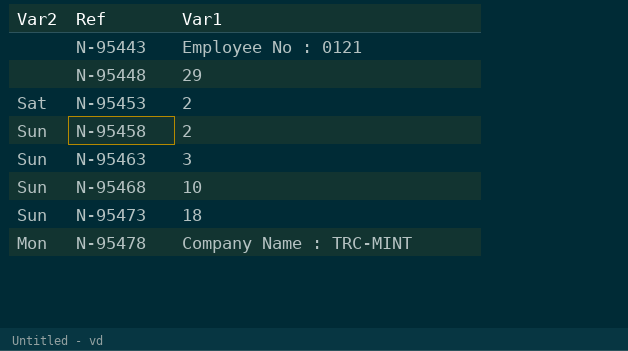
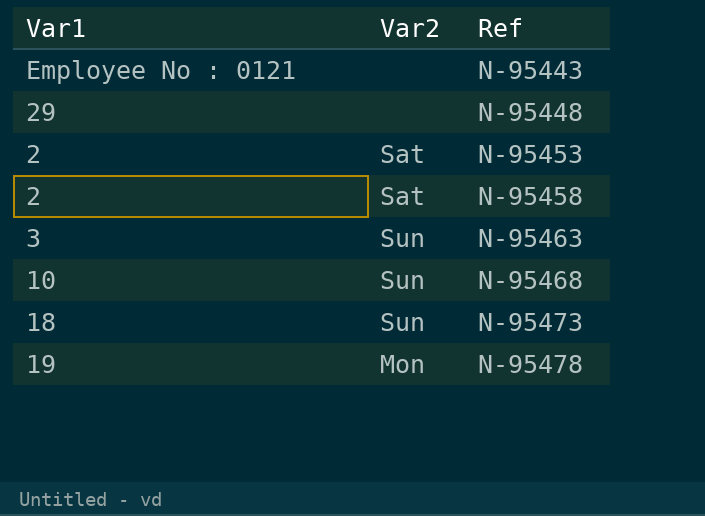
column Var1 | position: 3 -> 1
N-95458 | Var2: Sun -> Sat
N-95478 | Var1: Company Name : TRC-MINT -> 19

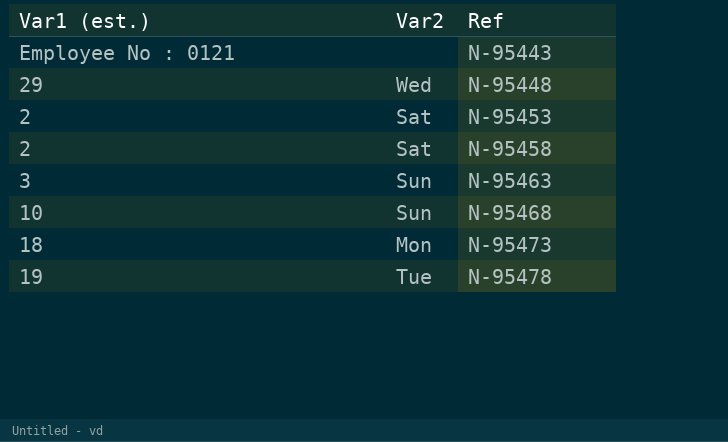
column name: Var1 -> Var1 (est.)
N-95448 | Var2: none -> Wed
N-95473 | Var2: Sun -> Mon
N-95478 | Var2: Mon -> Tue

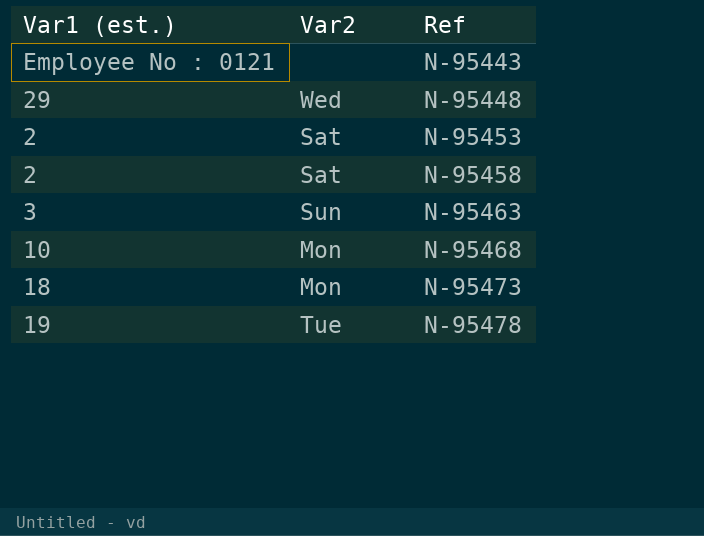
N-95468 | Var2: Sun -> Mon

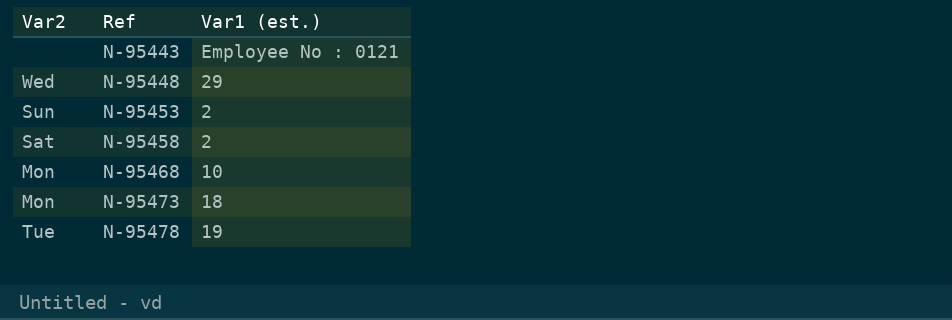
column Var1 (est.) | position: 1 -> 3
row N-95463: 3 | Sun -> none
N-95453 | Var2: Sat -> Sun

